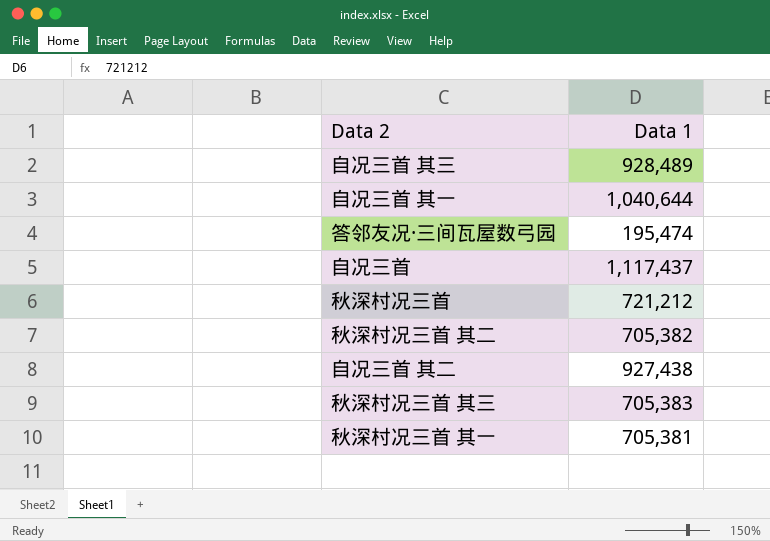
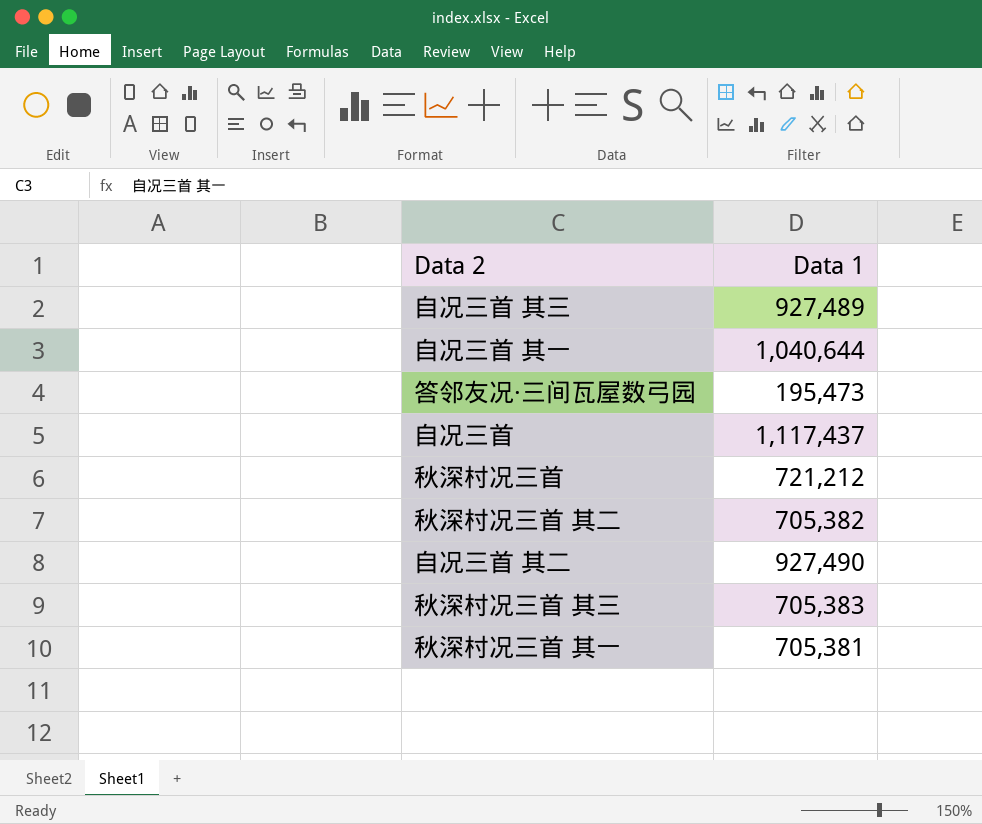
自况三首 其三 | Data 1: 928,489 -> 927,489
答邻友况·三间瓦屋数弓园 | Data 1: 195,474 -> 195,473
自况三首 其二 | Data 1: 927,438 -> 927,490

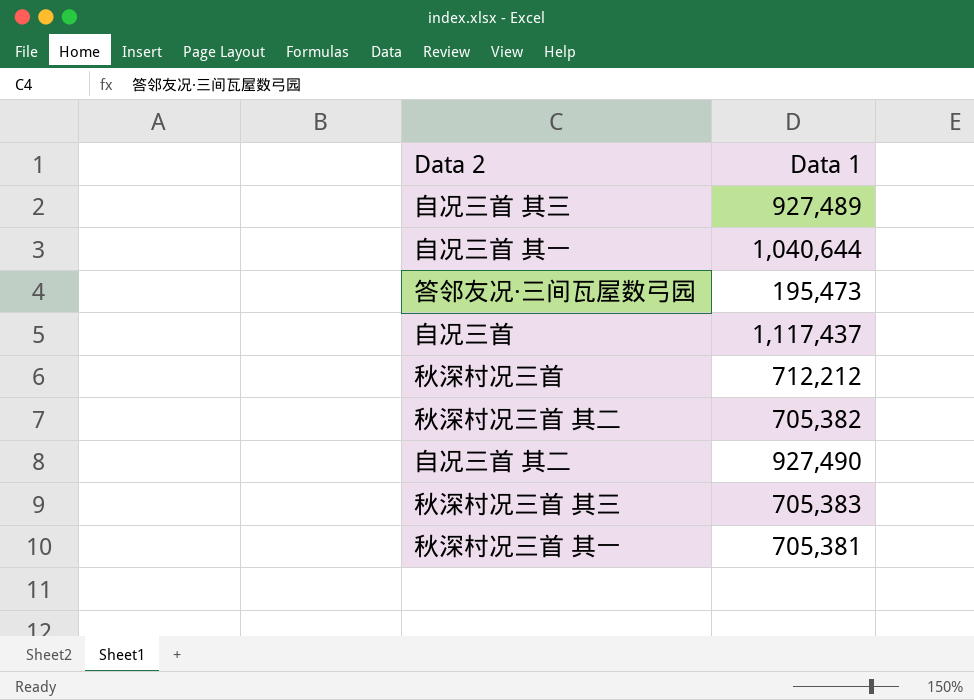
秋深村况三首 | Data 1: 721,212 -> 712,212

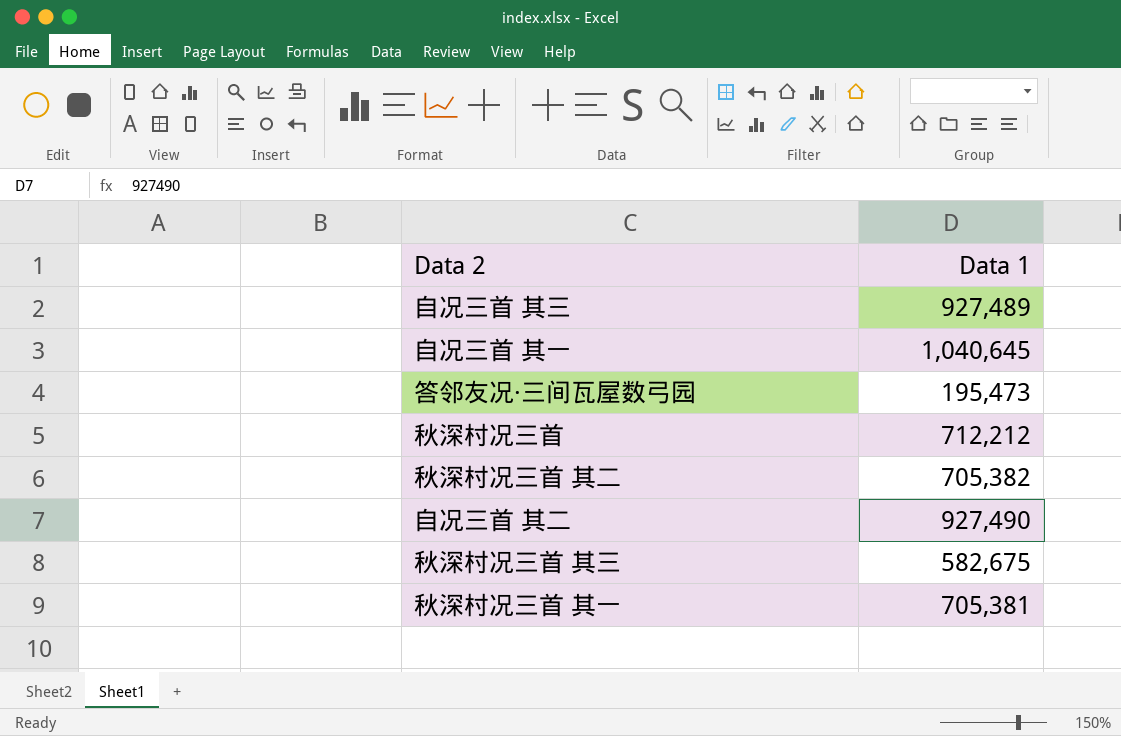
row 自况三首: 1,117,437 -> none
自况三首 其一 | Data 1: 1,040,644 -> 1,040,645
秋深村况三首 其三 | Data 1: 705,383 -> 582,675

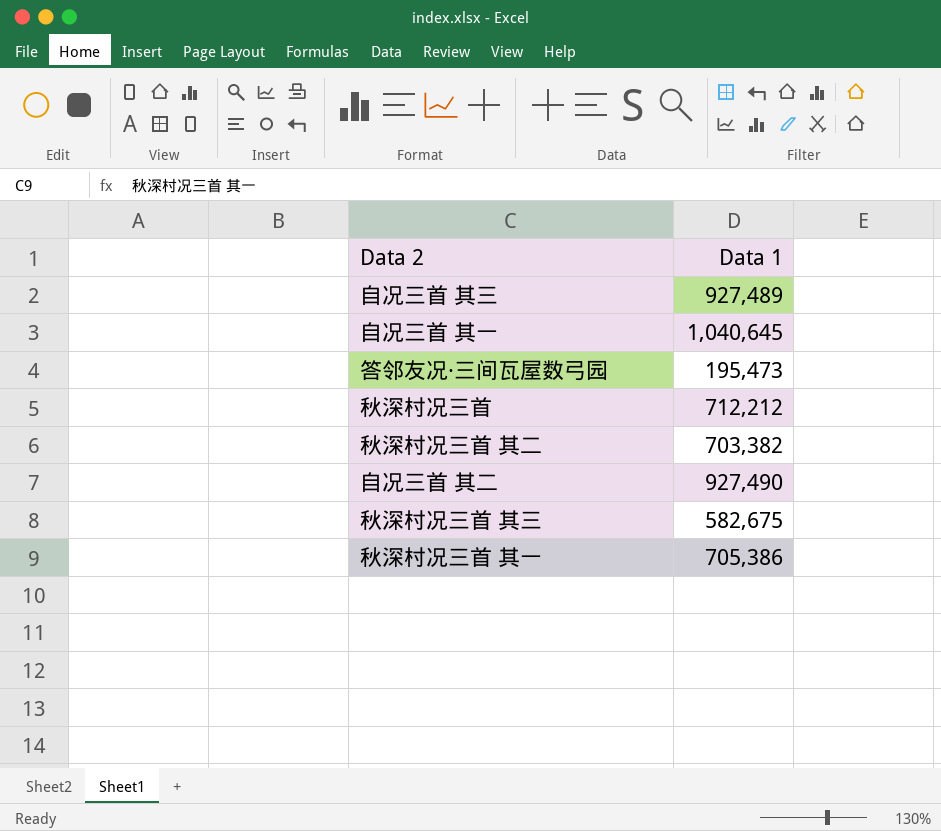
秋深村况三首 其二 | Data 1: 705,382 -> 703,382
秋深村况三首 其一 | Data 1: 705,381 -> 705,386

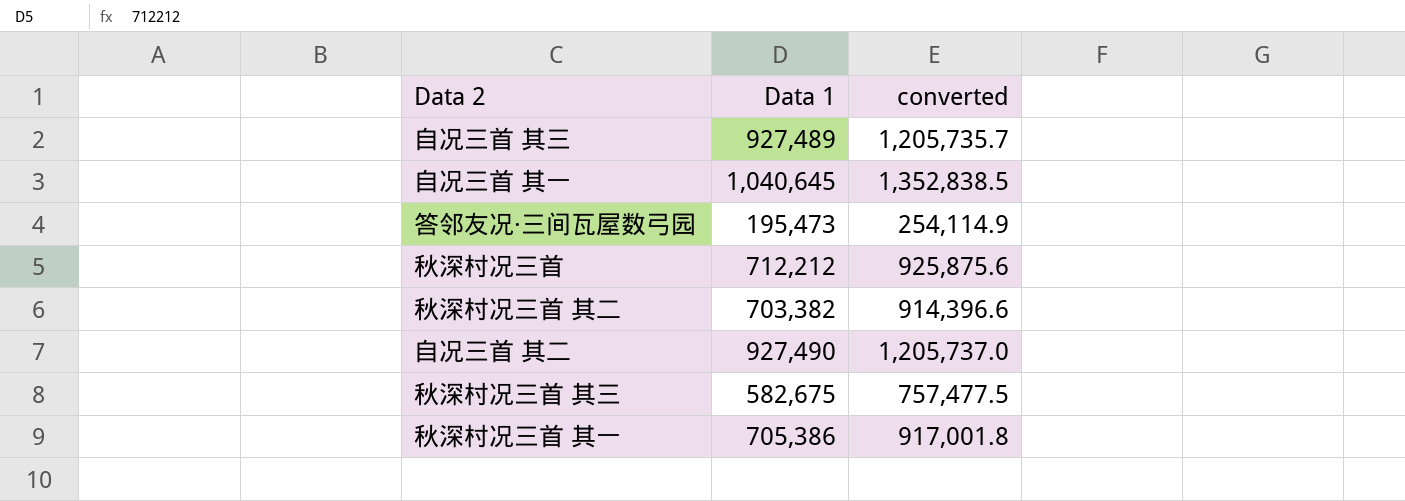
column converted | formula: none -> [Data 1] * 1.3

